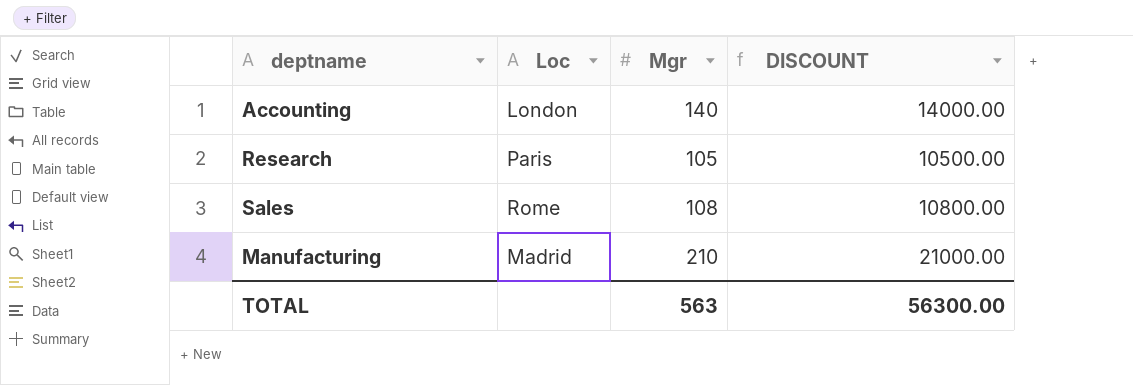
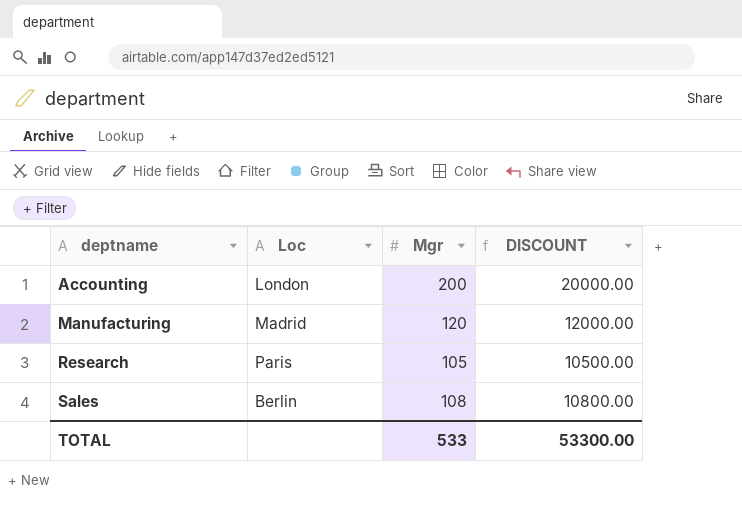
row order: none -> deptname ascending
Accounting | Mgr: 140 -> 200
Accounting | DISCOUNT: 14000.00 -> 20000.00
Manufacturing | Mgr: 210 -> 120
Manufacturing | DISCOUNT: 21000.00 -> 12000.00
Sales | Loc: Rome -> Berlin
TOTAL | Mgr: 563 -> 533
TOTAL | DISCOUNT: 56300.00 -> 53300.00

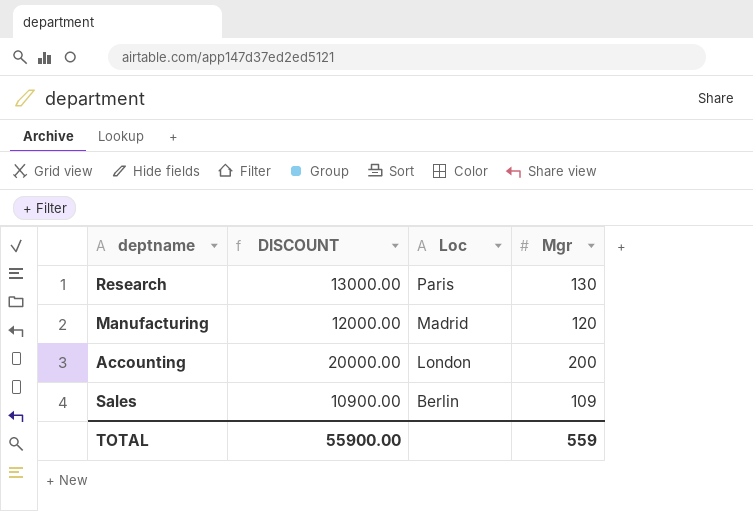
row order: deptname ascending -> Loc descending
column DISCOUNT | position: 4 -> 2
Research | DISCOUNT: 10500.00 -> 13000.00
Research | Mgr: 105 -> 130
Sales | DISCOUNT: 10800.00 -> 10900.00
Sales | Mgr: 108 -> 109
TOTAL | DISCOUNT: 53300.00 -> 55900.00
TOTAL | Mgr: 533 -> 559

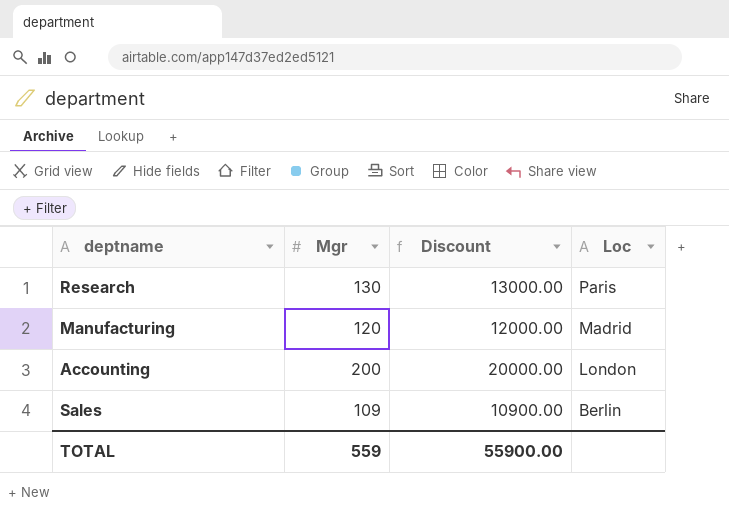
column Mgr | position: 4 -> 2
column name: DISCOUNT -> Discount

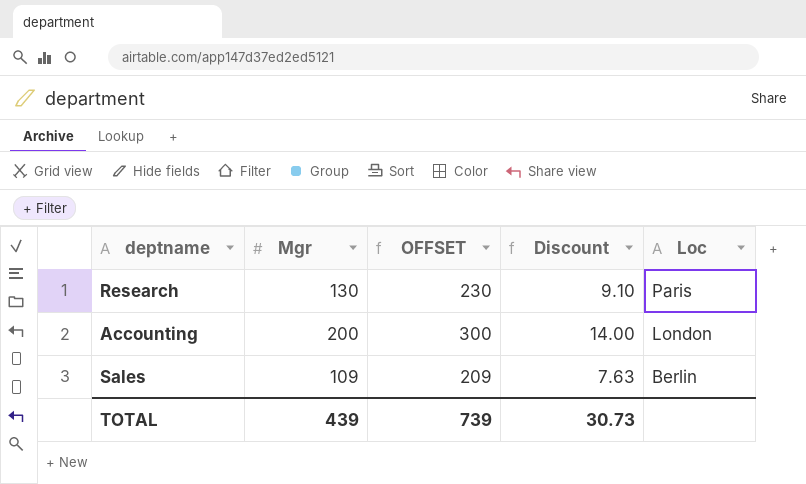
column OFFSET | formula: none -> [Mgr] + 100
column Discount | formula: [Mgr] * 100 -> [Mgr] * 0.07
row Manufacturing: 120 | 12000.00 | Madrid -> none
TOTAL | Mgr: 559 -> 439
TOTAL | Discount: 55900.00 -> 30.73

